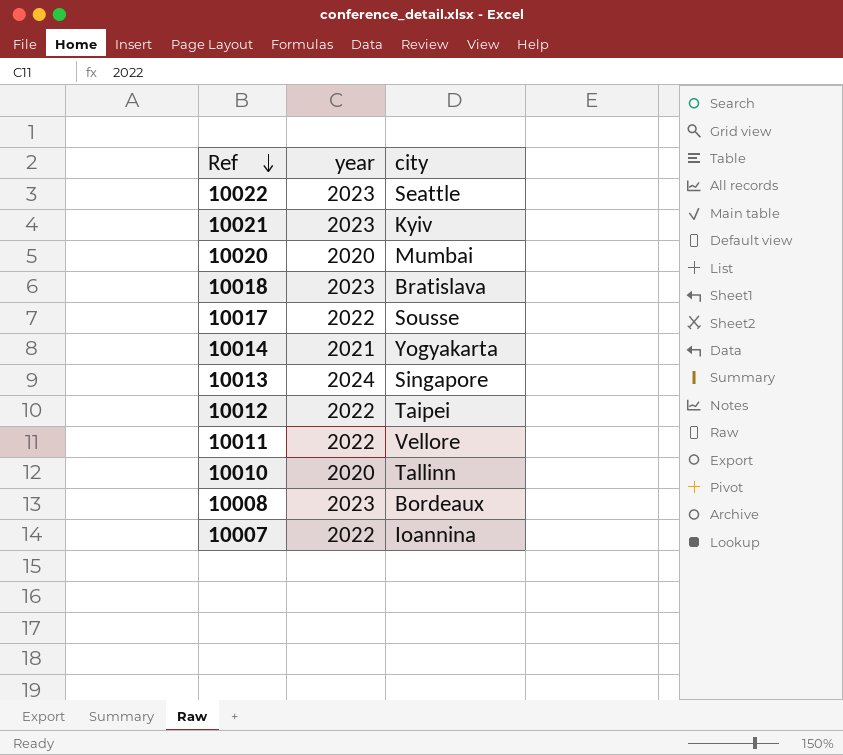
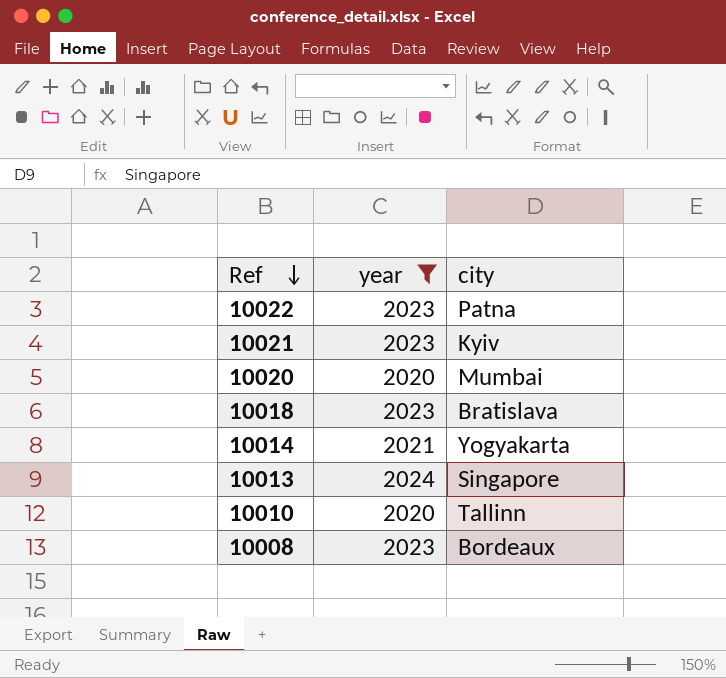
filter: none -> year != 2022
10022 | city: Seattle -> Patna

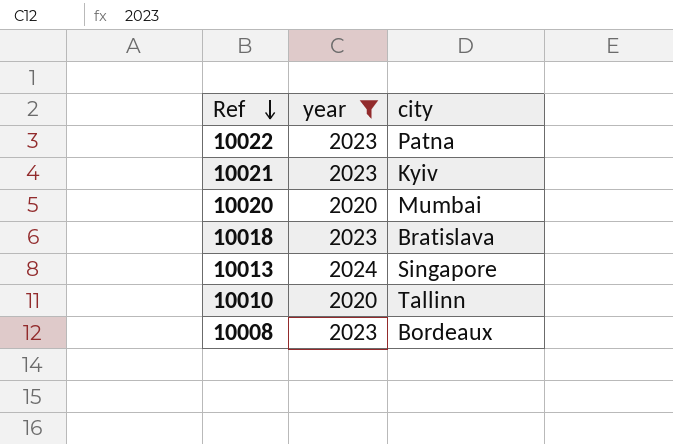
row 10014: 2021 | Yogyakarta -> none

